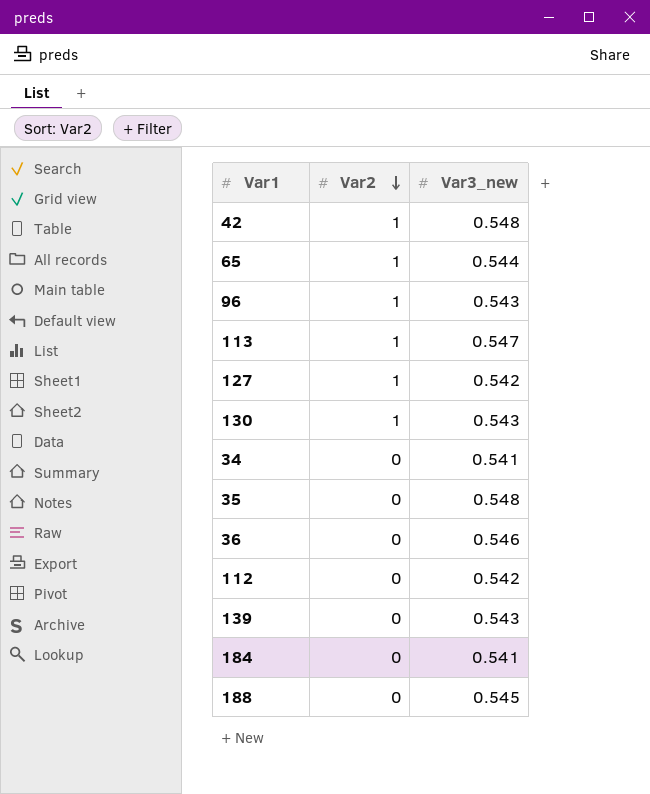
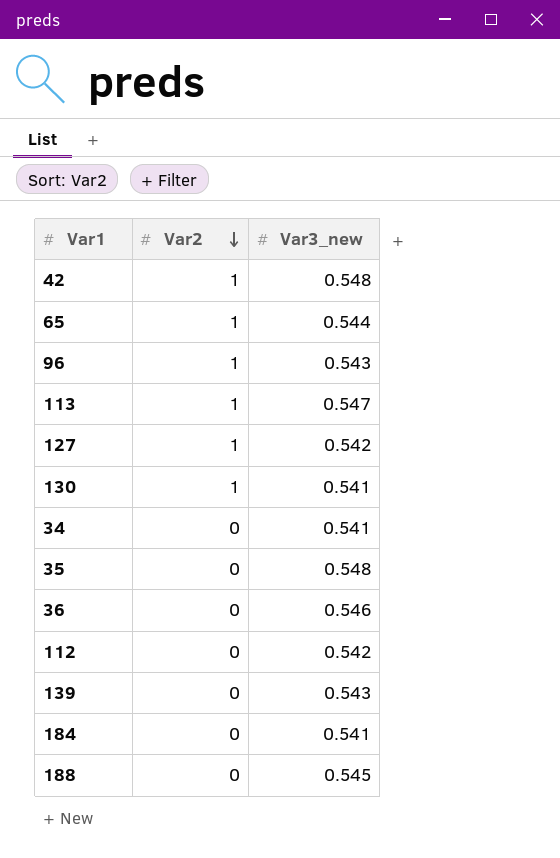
130 | Var3_new: 0.543 -> 0.541

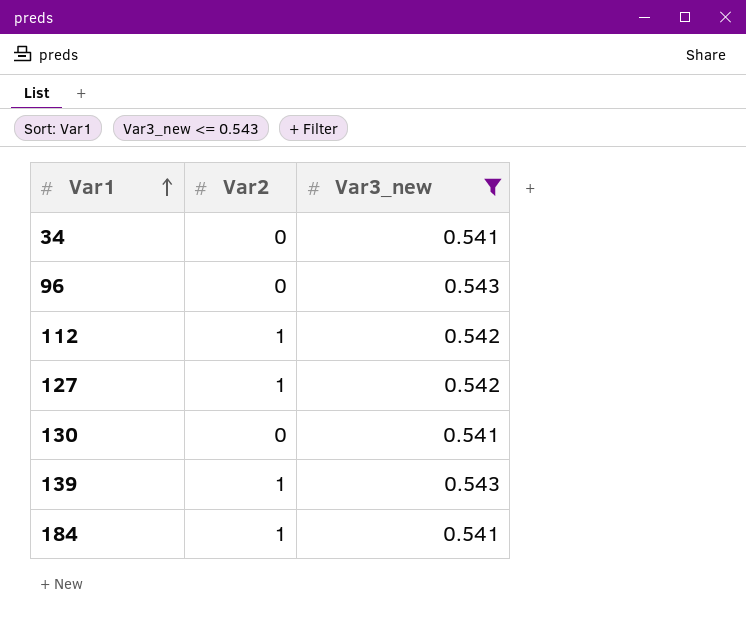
filter: none -> Var3_new <= 0.543
row order: Var2 descending -> Var1 ascending
96 | Var2: 1 -> 0
112 | Var2: 0 -> 1
130 | Var2: 1 -> 0
139 | Var2: 0 -> 1
184 | Var2: 0 -> 1

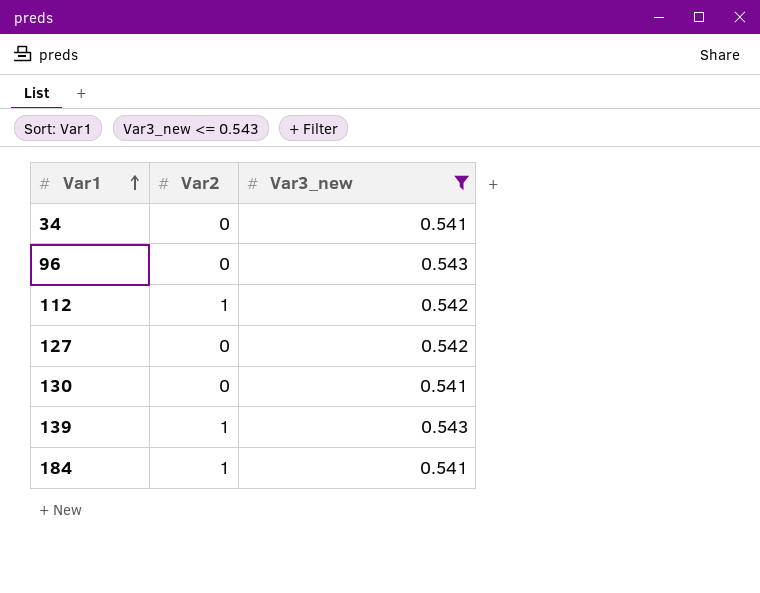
127 | Var2: 1 -> 0

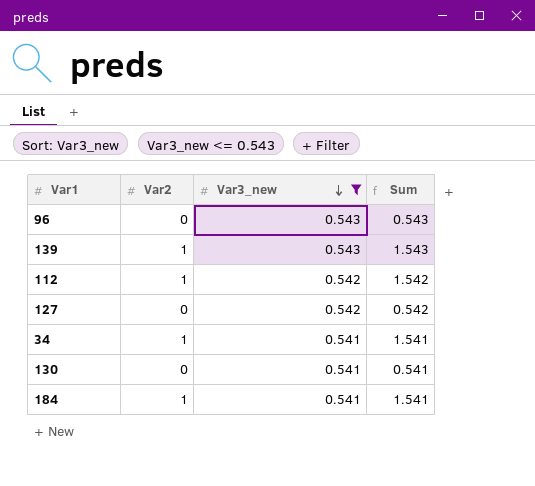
row order: Var1 ascending -> Var3_new descending
column Sum | formula: none -> [Var2] + [Var3_new]
34 | Var2: 0 -> 1

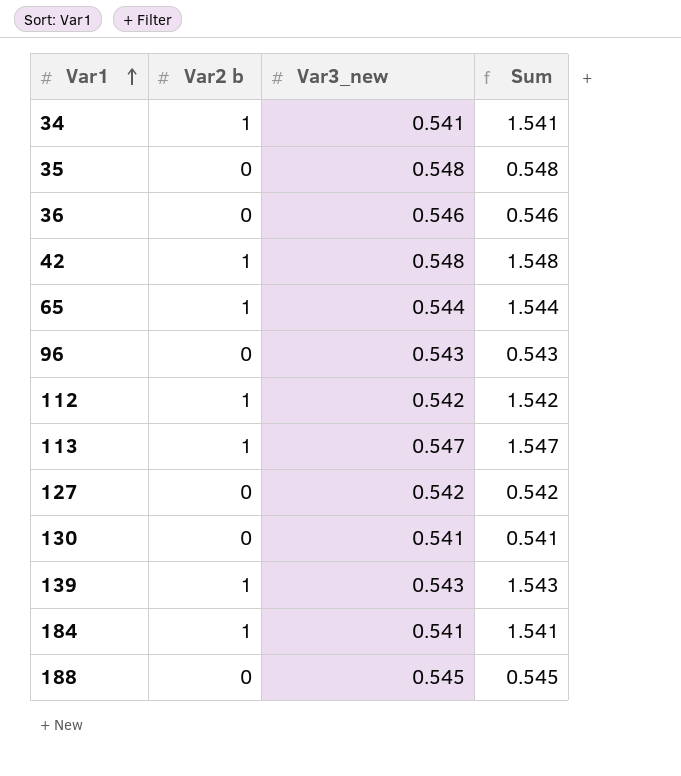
filter: Var3_new <= 0.543 -> none
row order: Var3_new descending -> Var1 ascending
column name: Var2 -> Var2 b

